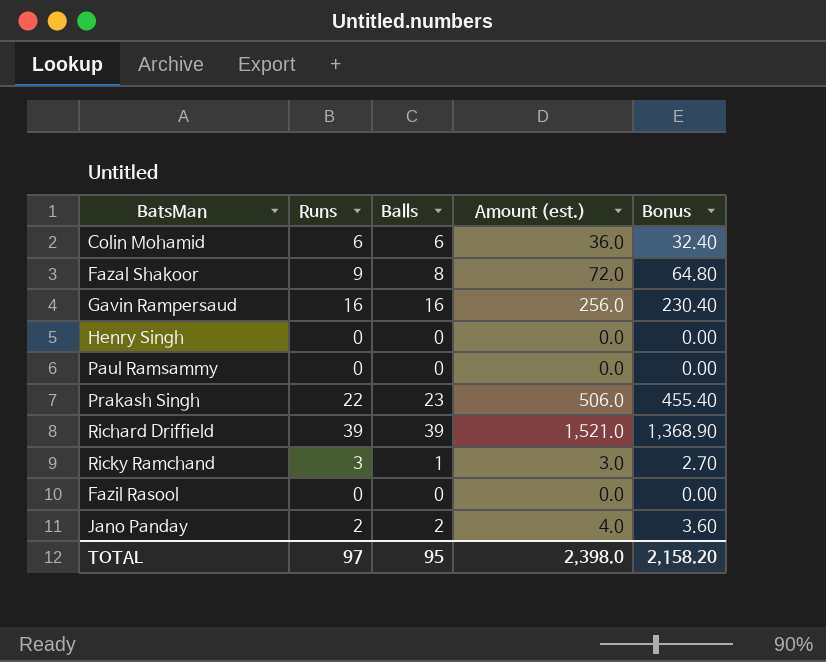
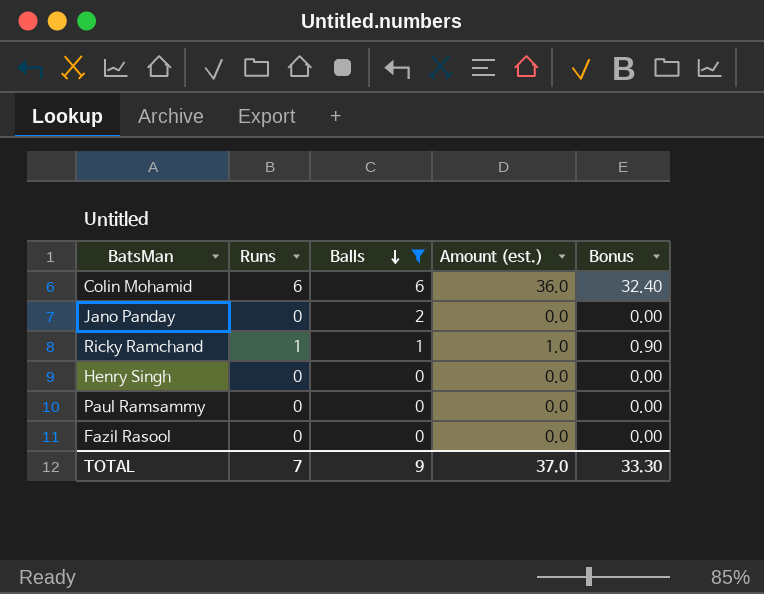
filter: none -> Balls <= 6
row order: none -> Balls descending
Jano Panday | Runs: 2 -> 0
Jano Panday | Amount (est.): 4.0 -> 0.0
Jano Panday | Bonus: 3.60 -> 0.00
Ricky Ramchand | Runs: 3 -> 1
Ricky Ramchand | Amount (est.): 3.0 -> 1.0
Ricky Ramchand | Bonus: 2.70 -> 0.90
TOTAL | Runs: 97 -> 7
TOTAL | Balls: 95 -> 9
TOTAL | Amount (est.): 2,398.0 -> 37.0
TOTAL | Bonus: 2,158.20 -> 33.30

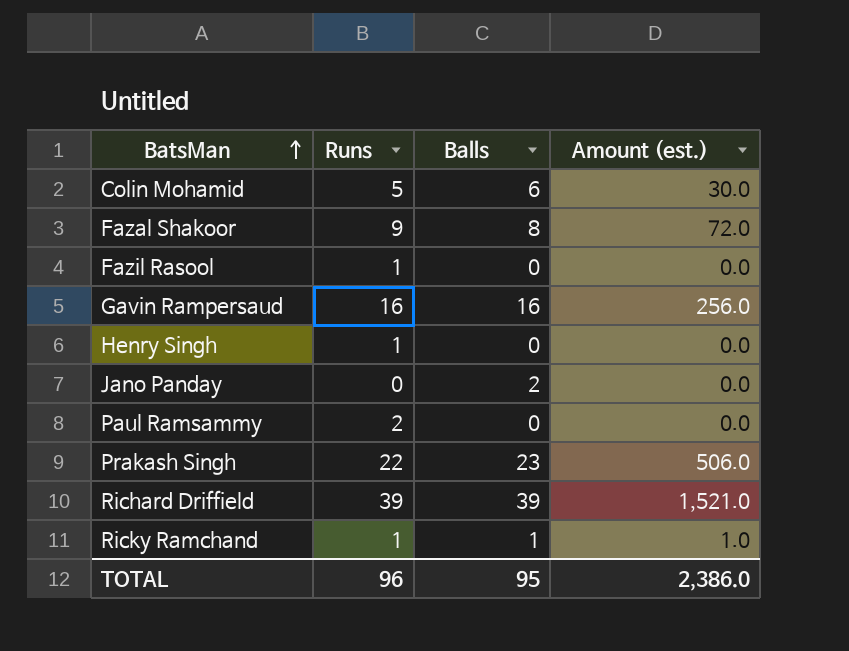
filter: Balls <= 6 -> none
row order: Balls descending -> BatsMan ascending
column Bonus | formula: [Amount (est.)] * 0.9 -> none
Colin Mohamid | Runs: 6 -> 5
Colin Mohamid | Amount (est.): 36.0 -> 30.0
Fazil Rasool | Runs: 0 -> 1
Henry Singh | Runs: 0 -> 1
Paul Ramsammy | Runs: 0 -> 2
TOTAL | Runs: 7 -> 96
TOTAL | Balls: 9 -> 95
TOTAL | Amount (est.): 37.0 -> 2,386.0

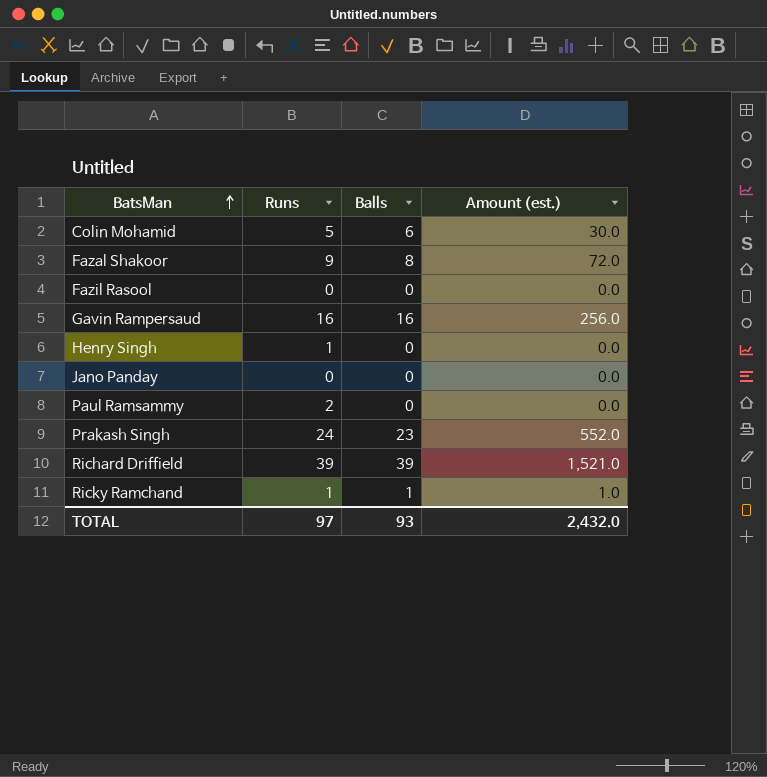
Fazil Rasool | Runs: 1 -> 0
Jano Panday | Balls: 2 -> 0
Prakash Singh | Runs: 22 -> 24
Prakash Singh | Amount (est.): 506.0 -> 552.0
TOTAL | Runs: 96 -> 97
TOTAL | Balls: 95 -> 93
TOTAL | Amount (est.): 2,386.0 -> 2,432.0

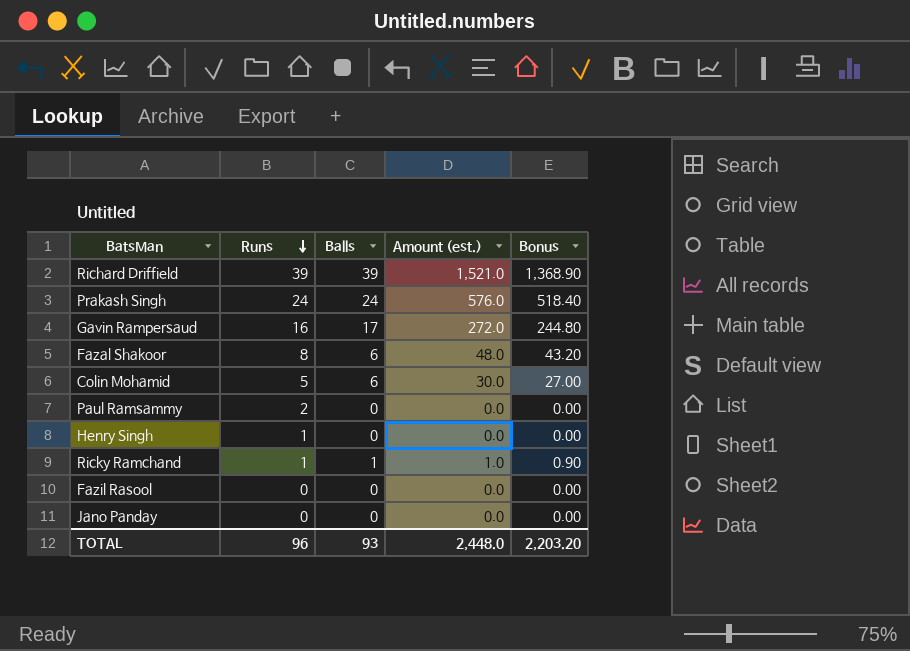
row order: BatsMan ascending -> Runs descending
column Bonus | formula: none -> [Amount (est.)] * 0.9
Prakash Singh | Balls: 23 -> 24
Prakash Singh | Amount (est.): 552.0 -> 576.0
Gavin Rampersaud | Balls: 16 -> 17
Gavin Rampersaud | Amount (est.): 256.0 -> 272.0
Fazal Shakoor | Runs: 9 -> 8
Fazal Shakoor | Balls: 8 -> 6
Fazal Shakoor | Amount (est.): 72.0 -> 48.0
TOTAL | Runs: 97 -> 96
TOTAL | Amount (est.): 2,432.0 -> 2,448.0

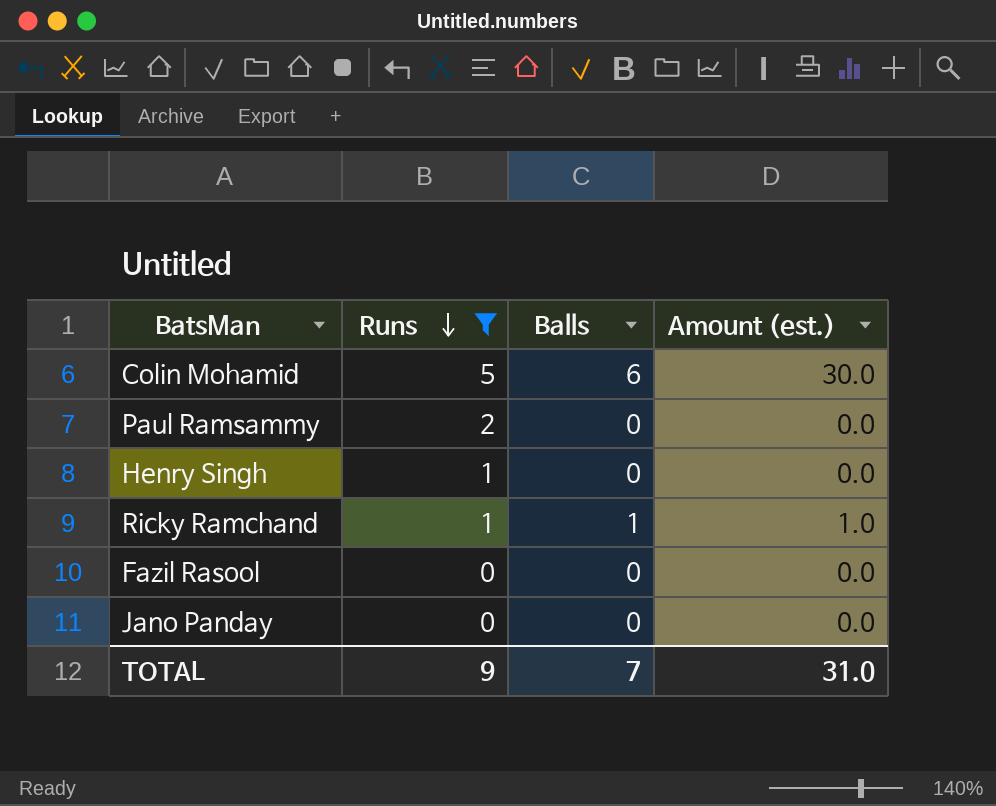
filter: none -> Runs <= 5
column Bonus | formula: [Amount (est.)] * 0.9 -> none
TOTAL | Runs: 96 -> 9
TOTAL | Balls: 93 -> 7
TOTAL | Amount (est.): 2,448.0 -> 31.0

